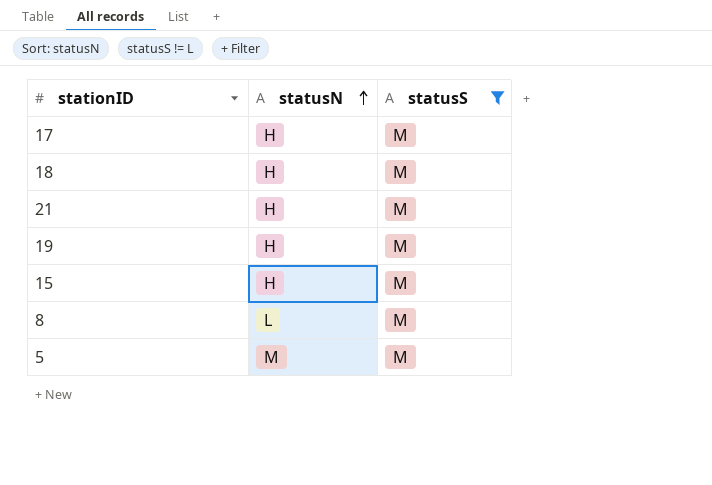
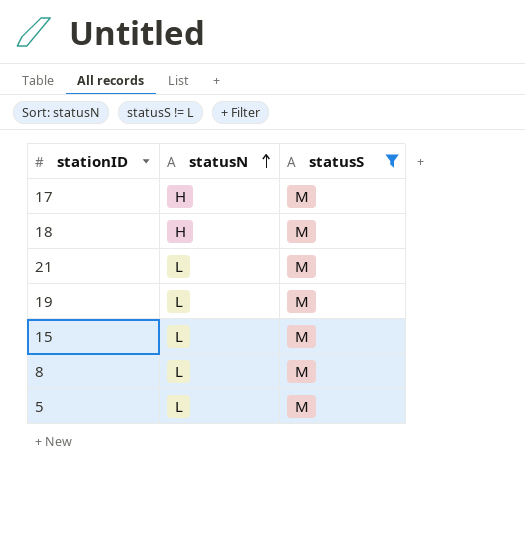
21 | statusN: H -> L
19 | statusN: H -> L
15 | statusN: H -> L
5 | statusN: M -> L

